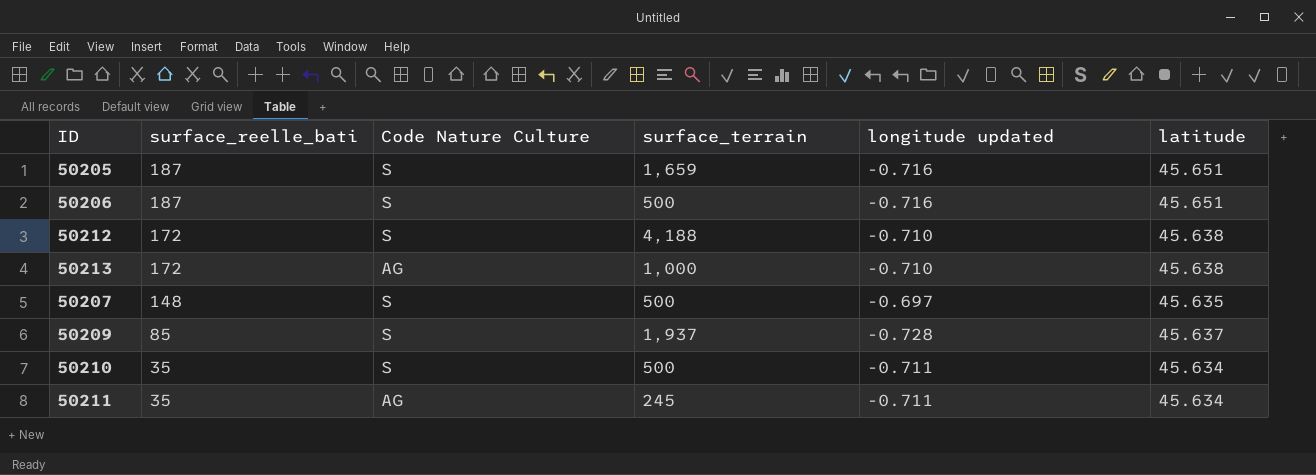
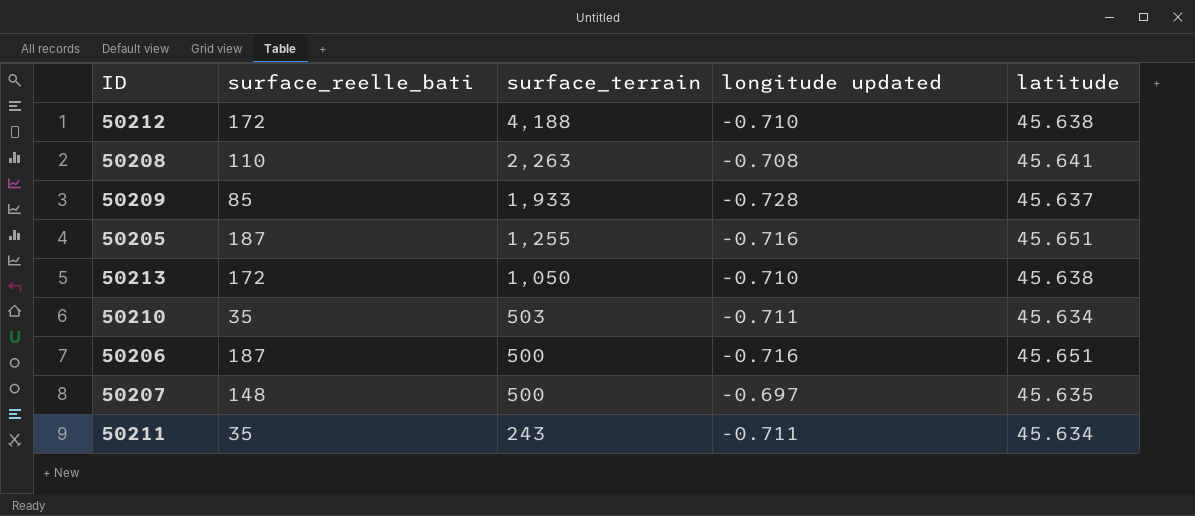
row order: surface_reelle_bati descending -> surface_terrain descending
column Code Nature Culture | position: 3 -> none
row 50208: none -> 110 | 2,263 | -0.708 | 45.641
50209 | surface_terrain: 1,937 -> 1,933
50205 | surface_terrain: 1,659 -> 1,255
50213 | surface_terrain: 1,000 -> 1,050
50210 | surface_terrain: 500 -> 503
50211 | surface_terrain: 245 -> 243

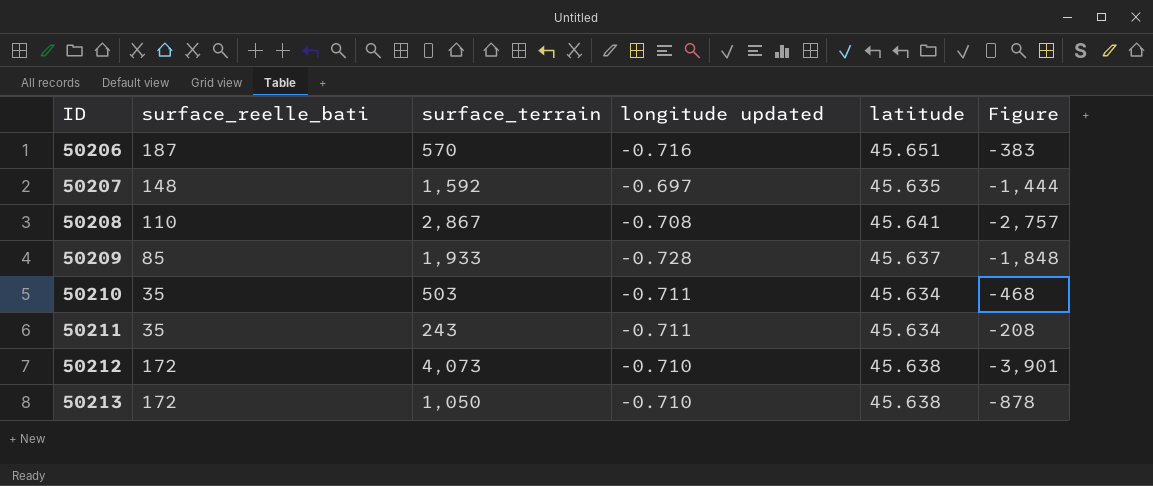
row order: surface_terrain descending -> ID ascending
column Figure | formula: none -> [surface_reelle_bati] - [surface_terrain]
row 50205: 187 | 1,255 | -0.716 | 45.651 -> none
50206 | surface_terrain: 500 -> 570
50207 | surface_terrain: 500 -> 1,592
50208 | surface_terrain: 2,263 -> 2,867
50212 | surface_terrain: 4,188 -> 4,073

